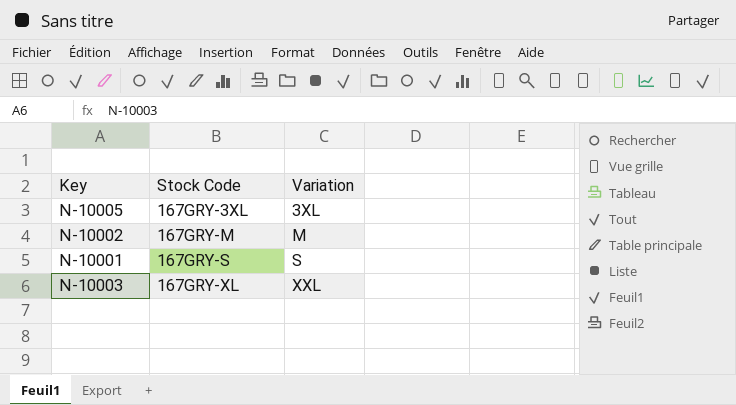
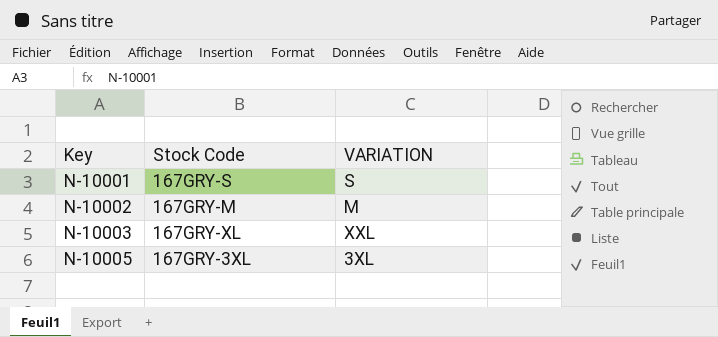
row order: Stock Code ascending -> Key ascending
column name: Variation -> VARIATION

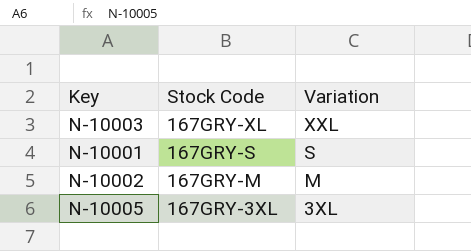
row order: Key ascending -> Stock Code descending
column name: VARIATION -> Variation

